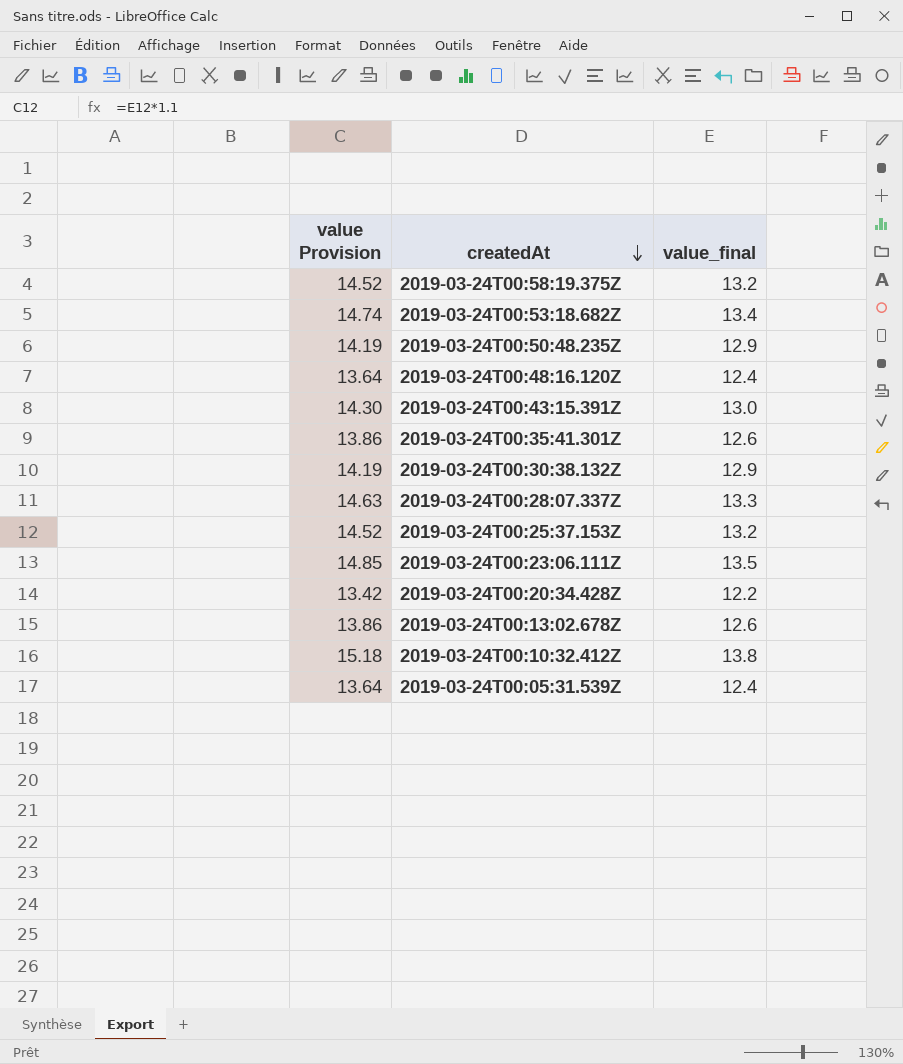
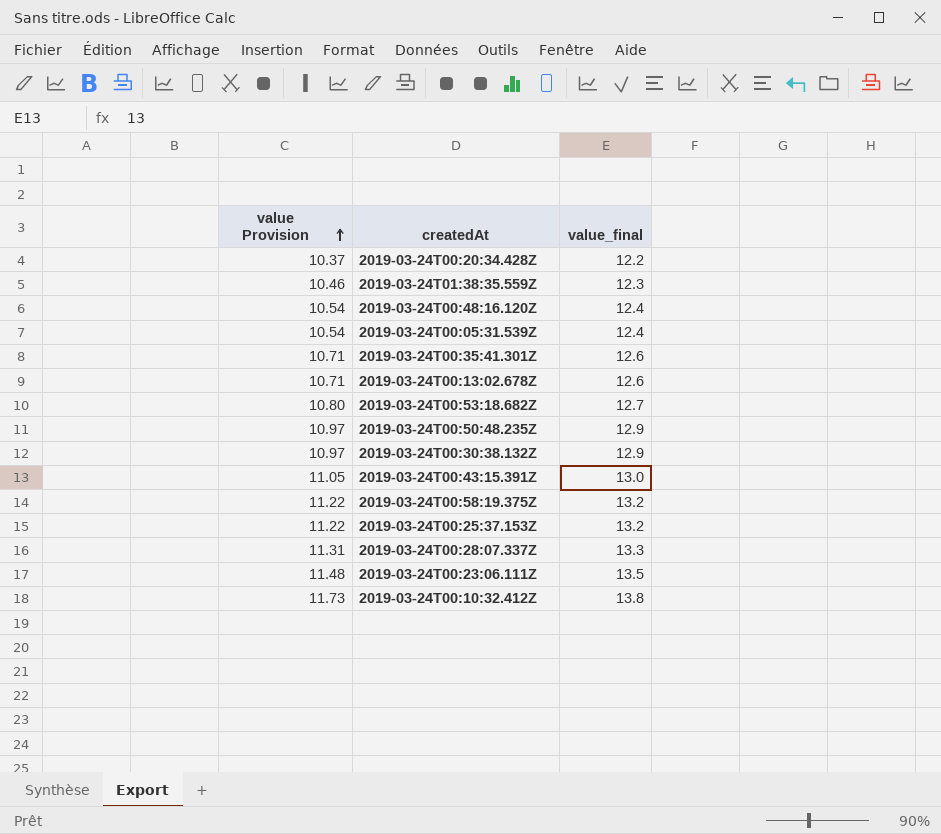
row order: createdAt descending -> value Provision ascending
column value Provision | formula: [value_final] * 1.1 -> [value_final] * 0.85
row 2019-03-24T01:38:35.559Z: none -> 10.46 | 12.3
2019-03-24T00:53:18.682Z | value_final: 13.4 -> 12.7

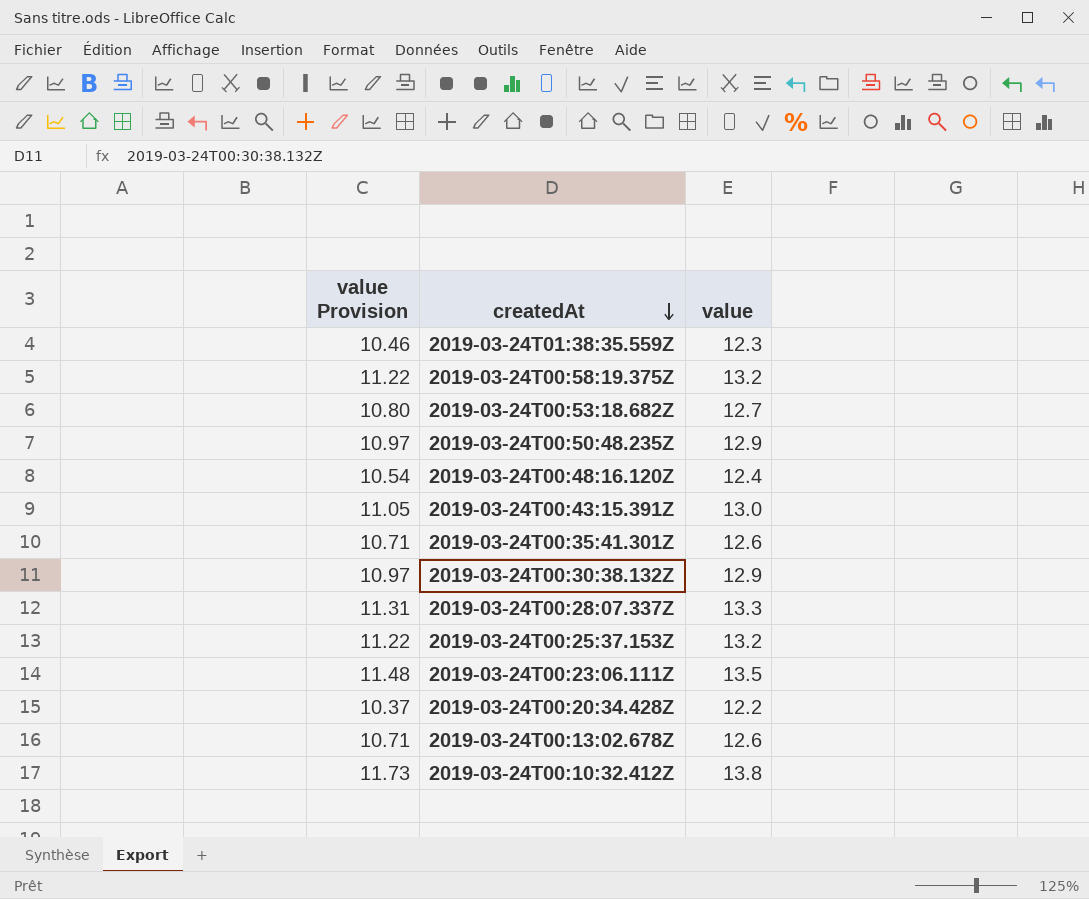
row order: value Provision ascending -> createdAt descending
column name: value_final -> value
row 2019-03-24T00:05:31.539Z: 10.54 | 12.4 -> none

